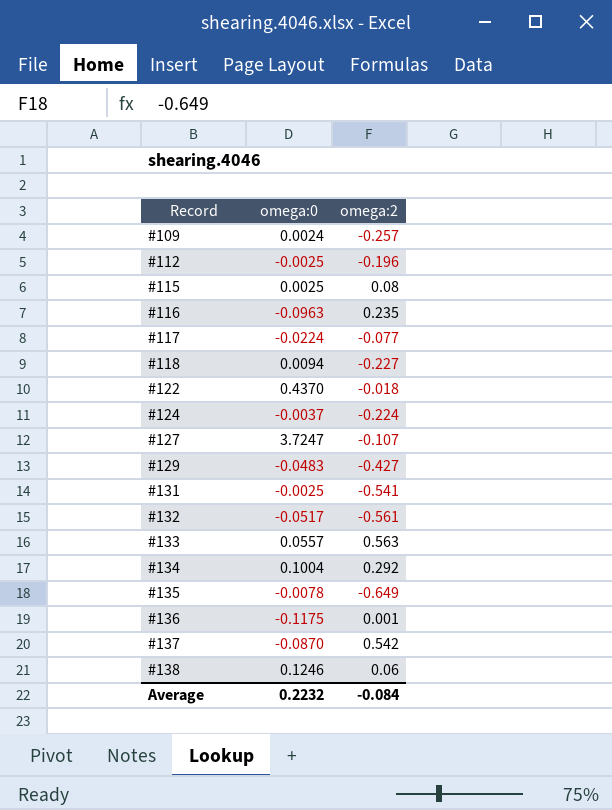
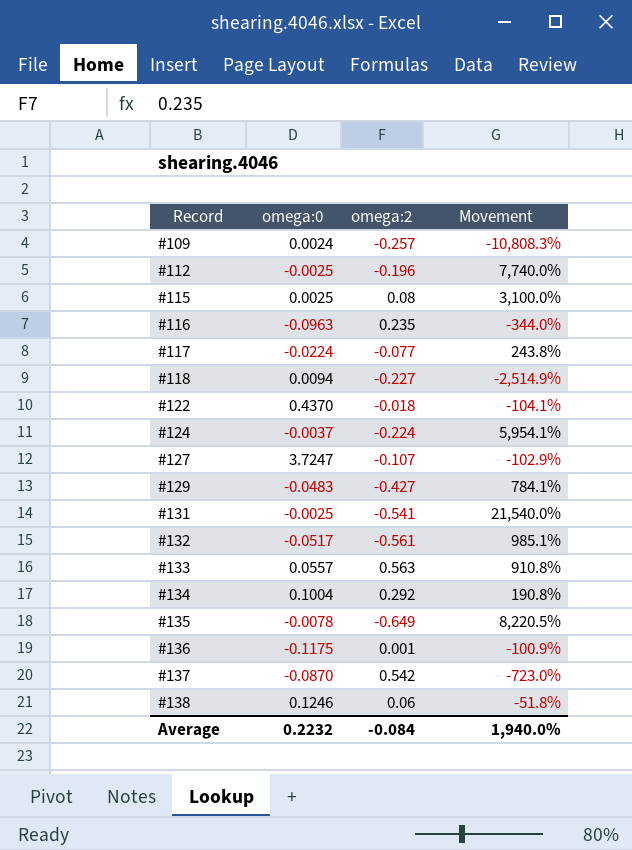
column Movement | formula: none -> ([omega:2] - [omega:0]) / [omega:0]

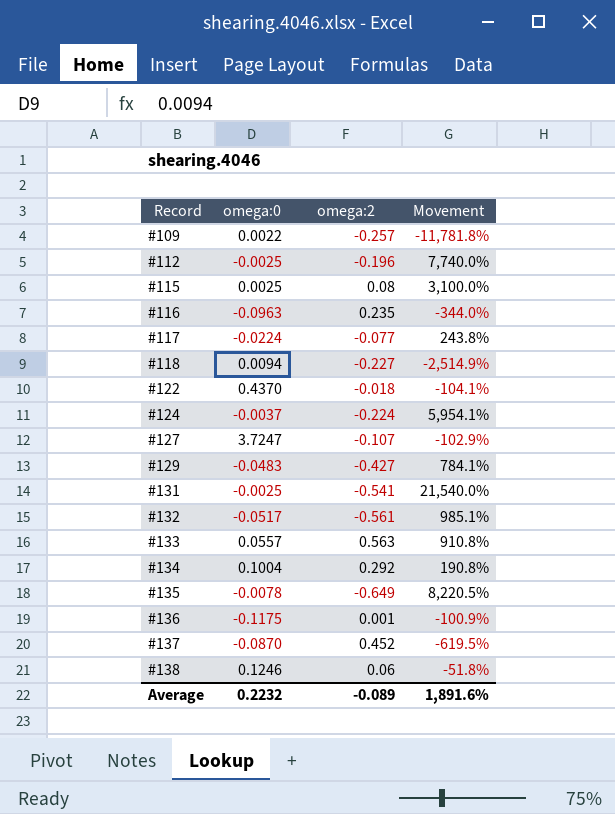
#109 | omega:0: 0.0024 -> 0.0022
#109 | Movement: -10,808.3% -> -11,781.8%
#137 | omega:2: 0.542 -> 0.452
#137 | Movement: -723.0% -> -619.5%
Average | omega:2: -0.084 -> -0.089
Average | Movement: 1,940.0% -> 1,891.6%

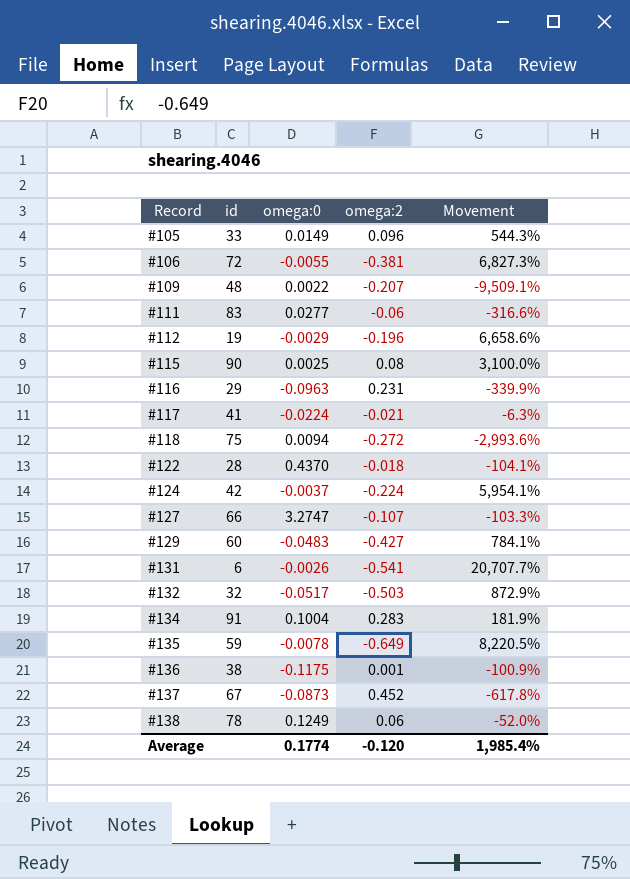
column id | position: none -> 2
row #133: 0.0557 | 0.563 | 910.8% -> none
row #105: none -> 33 | 0.0149 | 0.096 | 544.3%
row #106: none -> 72 | -0.0055 | -0.381 | 6,827.3%
#109 | omega:2: -0.257 -> -0.207
#109 | Movement: -11,781.8% -> -9,509.1%
row #111: none -> 83 | 0.0277 | -0.06 | -316.6%
#112 | omega:0: -0.0025 -> -0.0029
#112 | Movement: 7,740.0% -> 6,658.6%
#116 | omega:2: 0.235 -> 0.231
#116 | Movement: -344.0% -> -339.9%
#117 | omega:2: -0.077 -> -0.021
#117 | Movement: 243.8% -> -6.3%
#118 | omega:2: -0.227 -> -0.272
#118 | Movement: -2,514.9% -> -2,993.6%
#127 | omega:0: 3.7247 -> 3.2747
#127 | Movement: -102.9% -> -103.3%
#131 | omega:0: -0.0025 -> -0.0026
#131 | Movement: 21,540.0% -> 20,707.7%
#132 | omega:2: -0.561 -> -0.503
#132 | Movement: 985.1% -> 872.9%
#134 | omega:2: 0.292 -> 0.283
#134 | Movement: 190.8% -> 181.9%
#137 | omega:0: -0.0870 -> -0.0873
#137 | Movement: -619.5% -> -617.8%
#138 | omega:0: 0.1246 -> 0.1249
#138 | Movement: -51.8% -> -52.0%
Average | omega:0: 0.2232 -> 0.1774
Average | omega:2: -0.089 -> -0.120
Average | Movement: 1,891.6% -> 1,985.4%

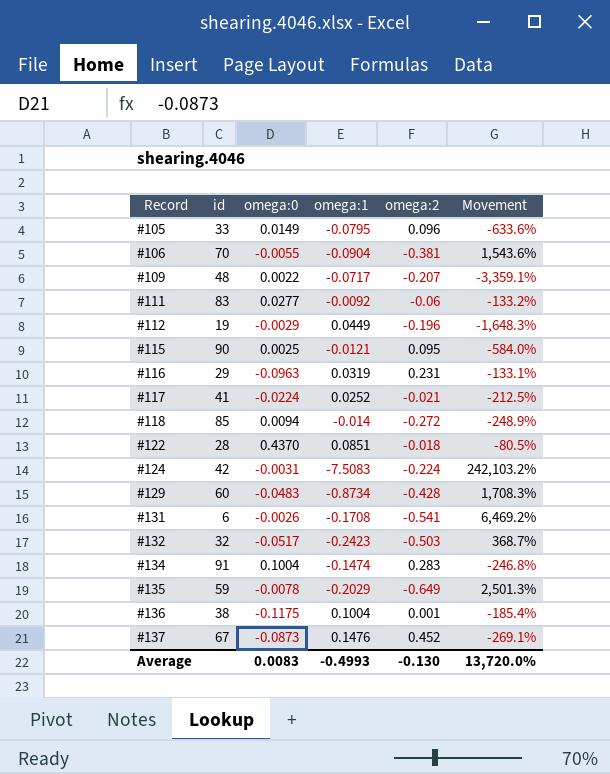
column omega:1 | position: none -> 4
column Movement | formula: ([omega:2] - [omega:0]) / [omega:0] -> ([omega:1] - [omega:0]) / [omega:0]
row #127: 66 | 3.2747 | -0.107 | -103.3% -> none
row #138: 78 | 0.1249 | 0.06 | -52.0% -> none
#106 | id: 72 -> 70
#115 | omega:2: 0.08 -> 0.095
#118 | id: 75 -> 85
#124 | omega:0: -0.0037 -> -0.0031
#129 | omega:2: -0.427 -> -0.428
Average | omega:0: 0.1774 -> 0.0083
Average | omega:2: -0.120 -> -0.130
Average | Movement: 1,985.4% -> 13,720.0%

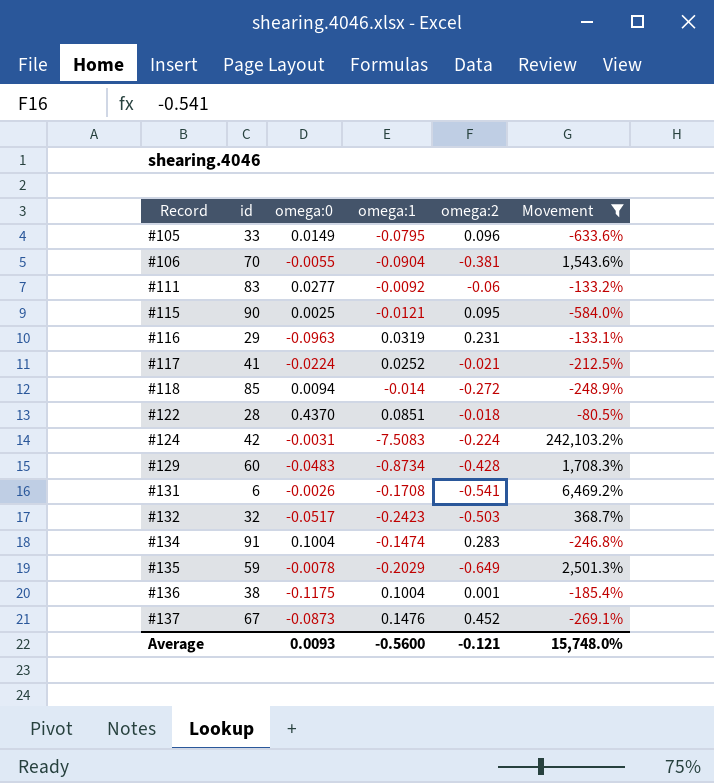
filter: none -> Movement >= -633.6%
Average | omega:0: 0.0083 -> 0.0093
Average | omega:1: -0.4993 -> -0.5600
Average | omega:2: -0.130 -> -0.121
Average | Movement: 13,720.0% -> 15,748.0%

